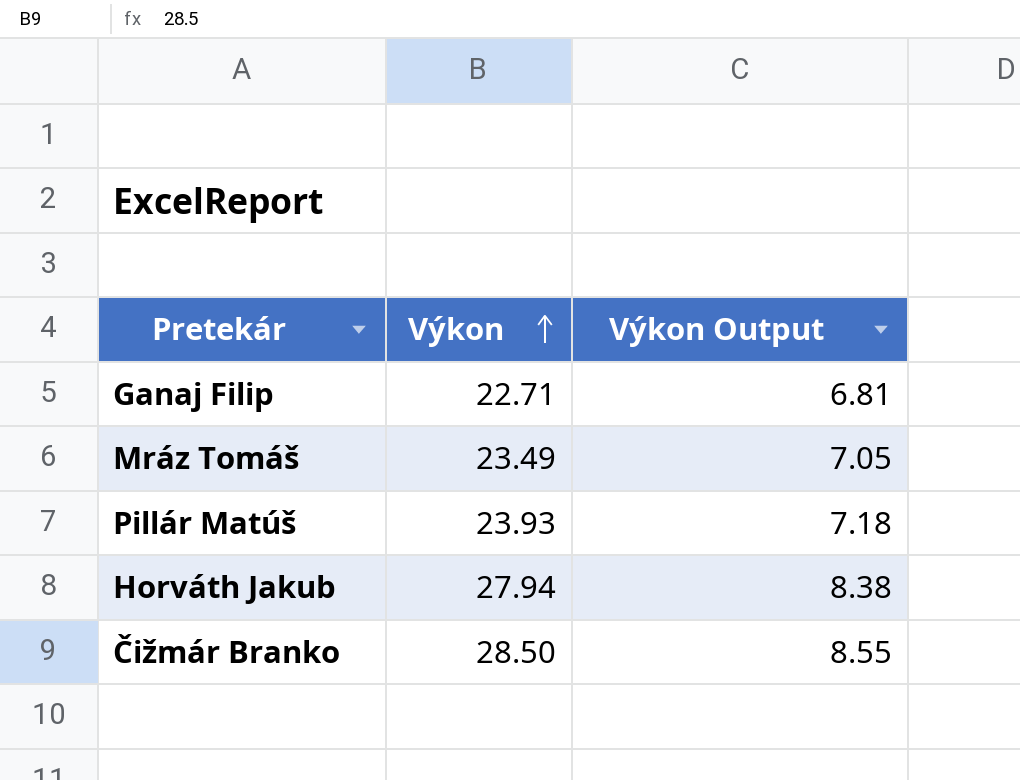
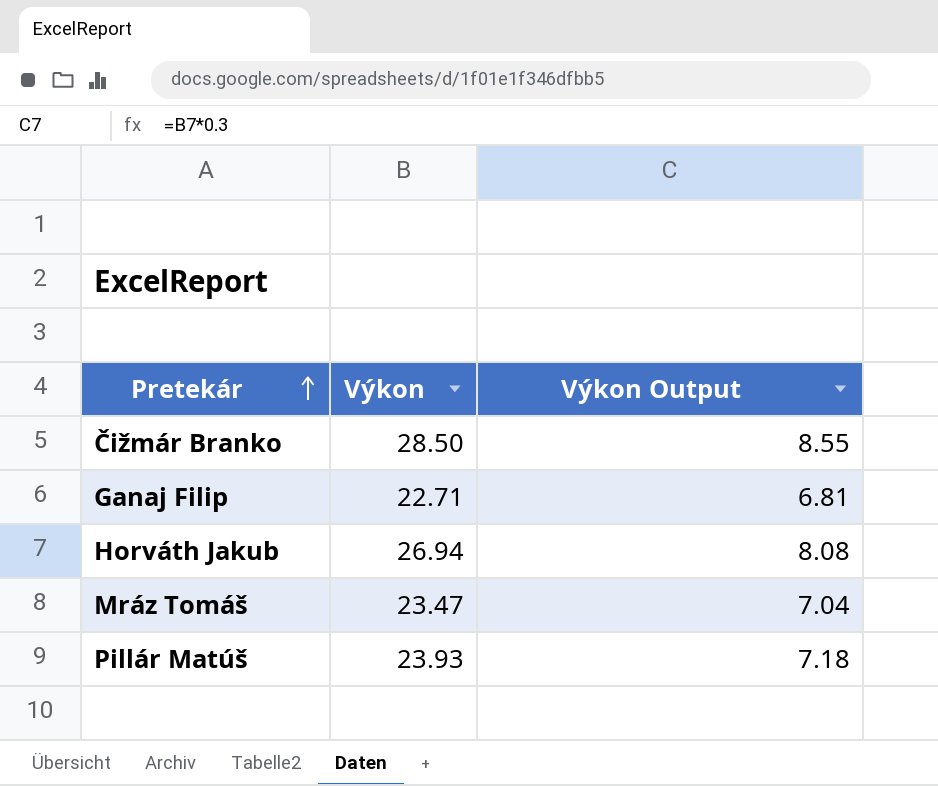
row order: Výkon ascending -> Pretekár ascending
Horváth Jakub | Výkon: 27.94 -> 26.94
Horváth Jakub | Výkon Output: 8.38 -> 8.08
Mráz Tomáš | Výkon: 23.49 -> 23.47
Mráz Tomáš | Výkon Output: 7.05 -> 7.04

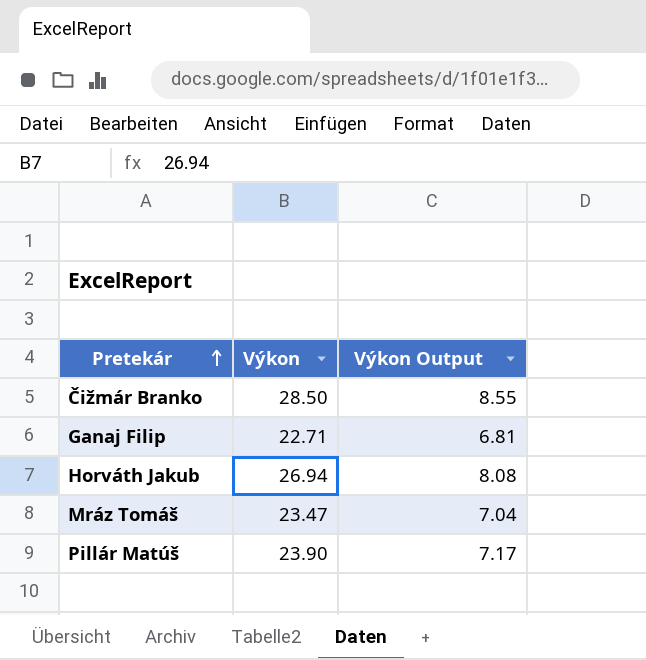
Pillár Matúš | Výkon: 23.93 -> 23.90
Pillár Matúš | Výkon Output: 7.18 -> 7.17

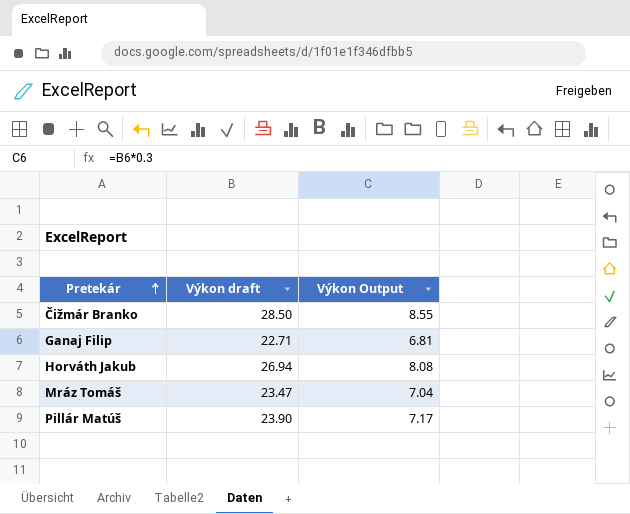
column name: Výkon -> Výkon draft

